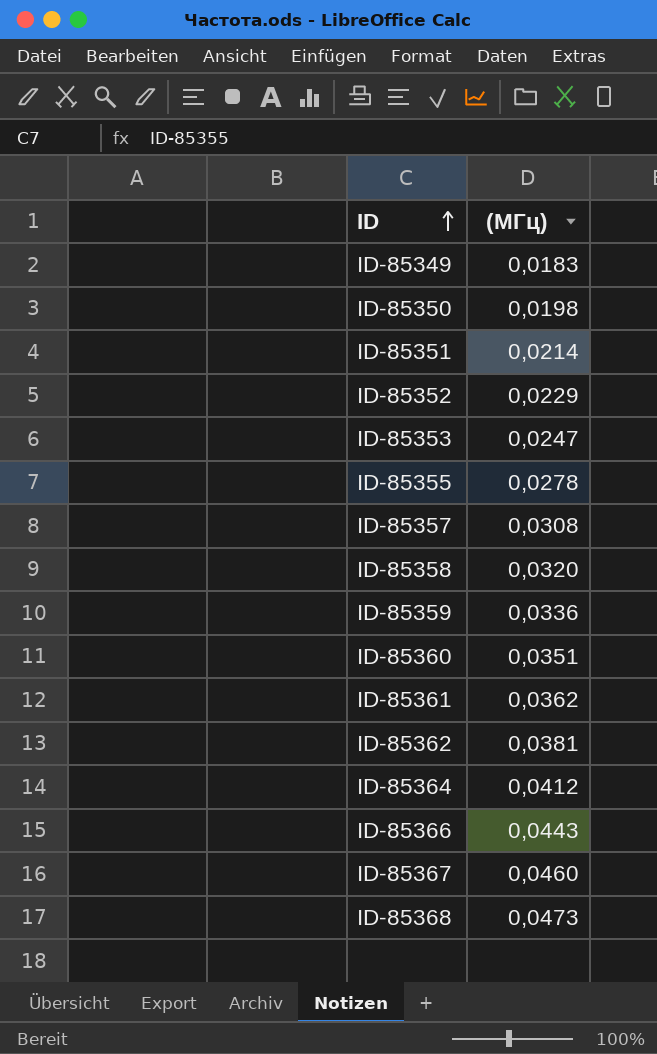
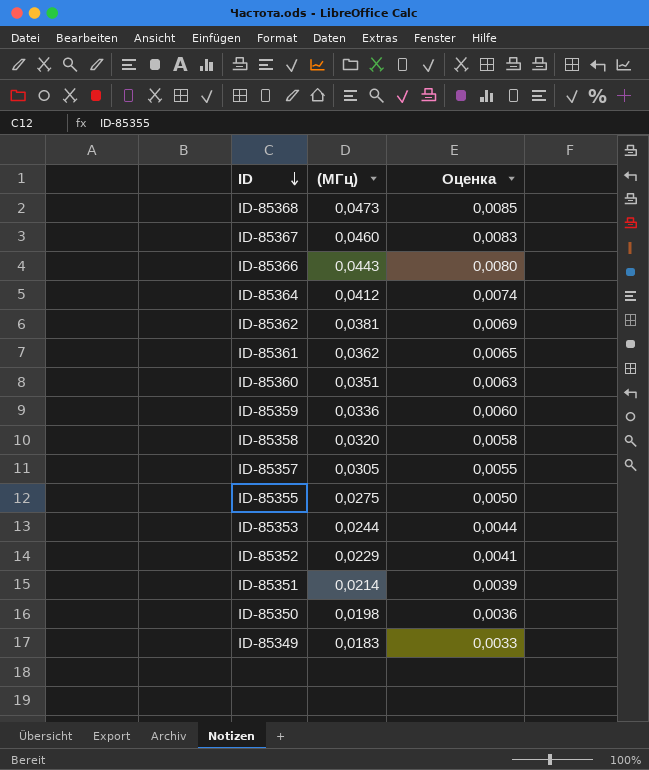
row order: ID ascending -> ID descending
column Оценка | formula: none -> [(MГц)] * 0,18
ID-85357 | (MГц): 0,0308 -> 0,0305
ID-85355 | (MГц): 0,0278 -> 0,0275
ID-85353 | (MГц): 0,0247 -> 0,0244

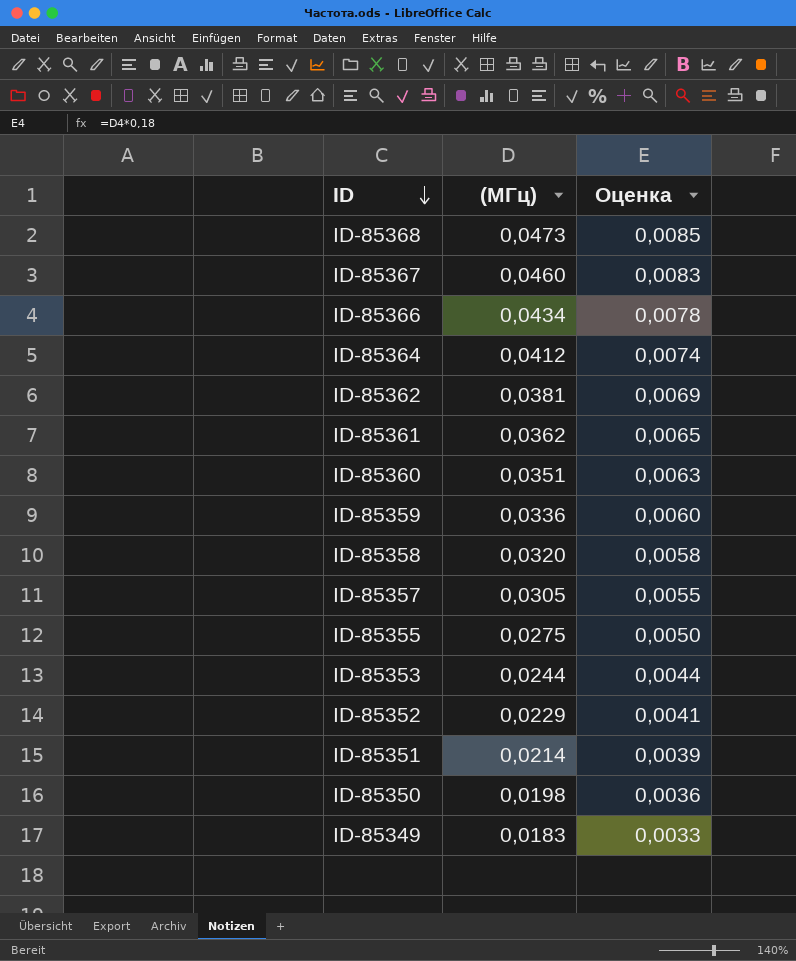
ID-85366 | (MГц): 0,0443 -> 0,0434
ID-85366 | Оценка: 0,0080 -> 0,0078

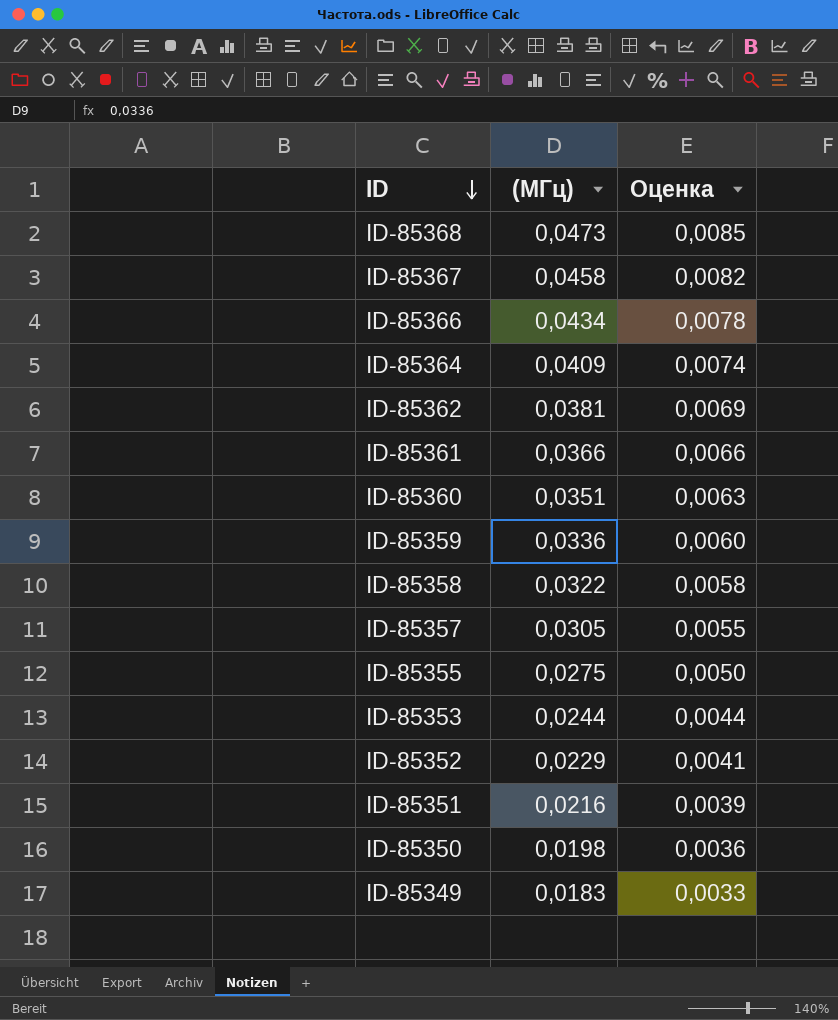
ID-85367 | (MГц): 0,0460 -> 0,0458
ID-85367 | Оценка: 0,0083 -> 0,0082
ID-85364 | (MГц): 0,0412 -> 0,0409
ID-85361 | (MГц): 0,0362 -> 0,0366
ID-85361 | Оценка: 0,0065 -> 0,0066
ID-85358 | (MГц): 0,0320 -> 0,0322
ID-85351 | (MГц): 0,0214 -> 0,0216

